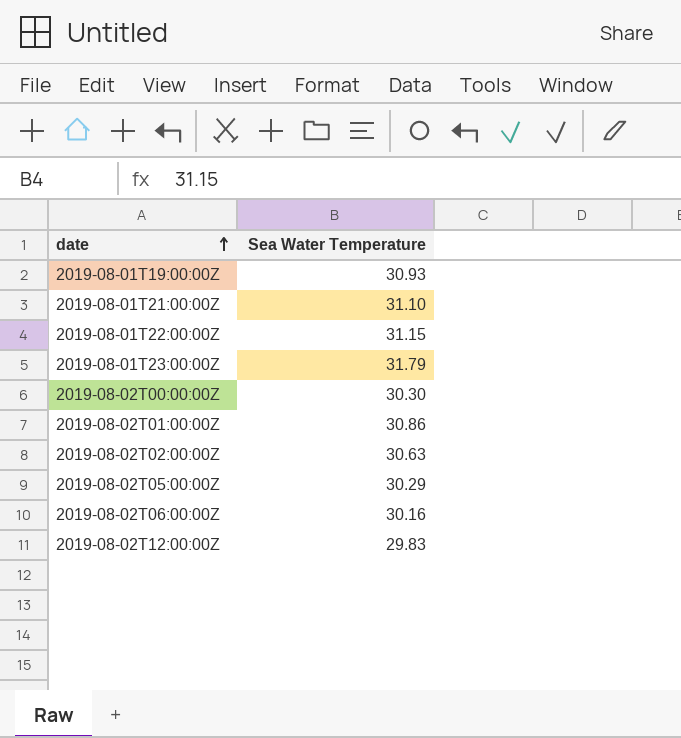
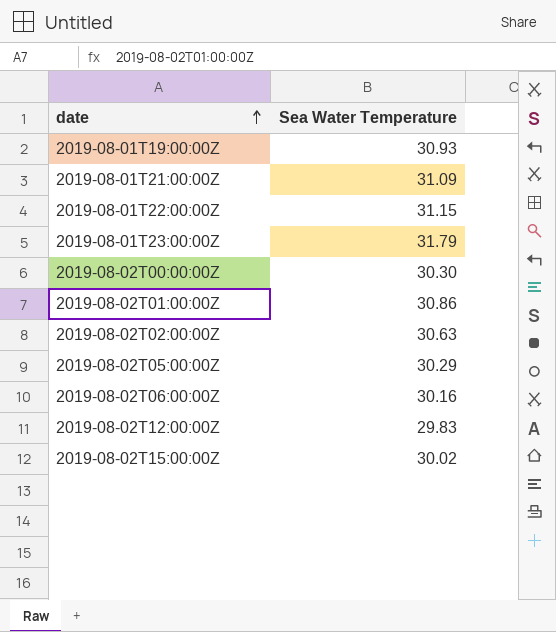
2019-08-01T21:00:00Z | Sea Water Temperature: 31.10 -> 31.09
row 2019-08-02T15:00:00Z: none -> 30.02

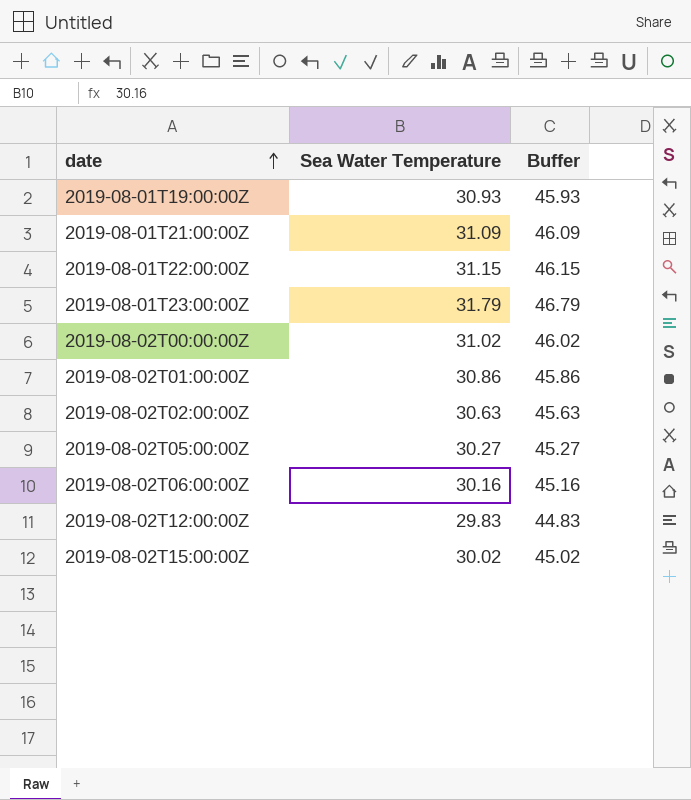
column Buffer | formula: none -> [Sea Water Temperature] + 15
2019-08-02T00:00:00Z | Sea Water Temperature: 30.30 -> 31.02
2019-08-02T05:00:00Z | Sea Water Temperature: 30.29 -> 30.27

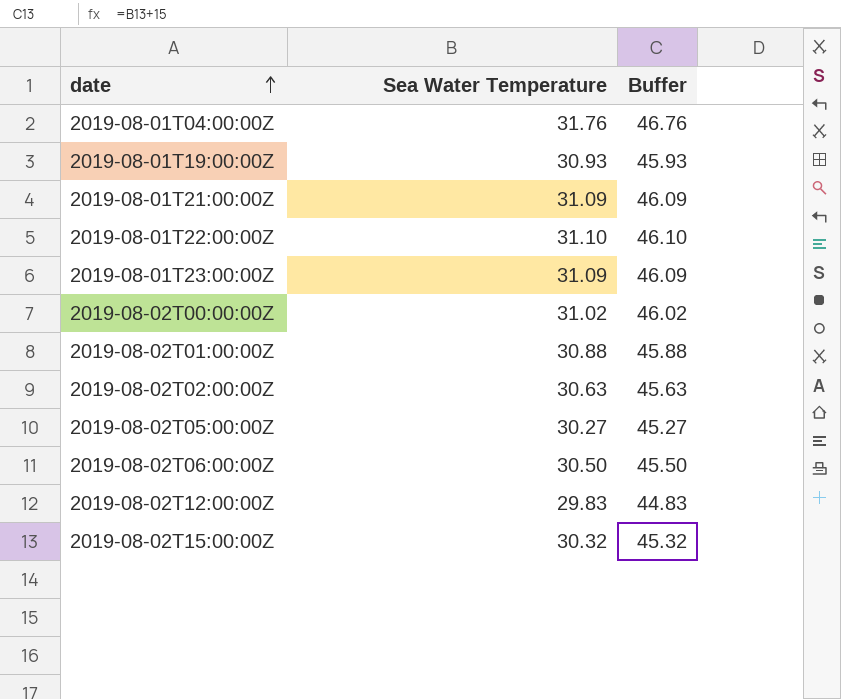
row 2019-08-01T04:00:00Z: none -> 31.76 | 46.76
2019-08-01T22:00:00Z | Sea Water Temperature: 31.15 -> 31.10
2019-08-01T22:00:00Z | Buffer: 46.15 -> 46.10
2019-08-01T23:00:00Z | Sea Water Temperature: 31.79 -> 31.09
2019-08-01T23:00:00Z | Buffer: 46.79 -> 46.09
2019-08-02T01:00:00Z | Sea Water Temperature: 30.86 -> 30.88
2019-08-02T01:00:00Z | Buffer: 45.86 -> 45.88
2019-08-02T06:00:00Z | Sea Water Temperature: 30.16 -> 30.50
2019-08-02T06:00:00Z | Buffer: 45.16 -> 45.50
2019-08-02T15:00:00Z | Sea Water Temperature: 30.02 -> 30.32
2019-08-02T15:00:00Z | Buffer: 45.02 -> 45.32

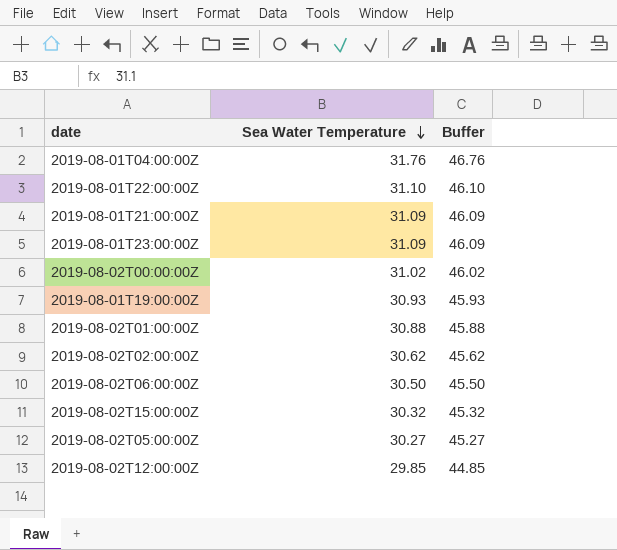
row order: date ascending -> Sea Water Temperature descending
2019-08-02T02:00:00Z | Sea Water Temperature: 30.63 -> 30.62
2019-08-02T02:00:00Z | Buffer: 45.63 -> 45.62
2019-08-02T12:00:00Z | Sea Water Temperature: 29.83 -> 29.85
2019-08-02T12:00:00Z | Buffer: 44.83 -> 44.85

